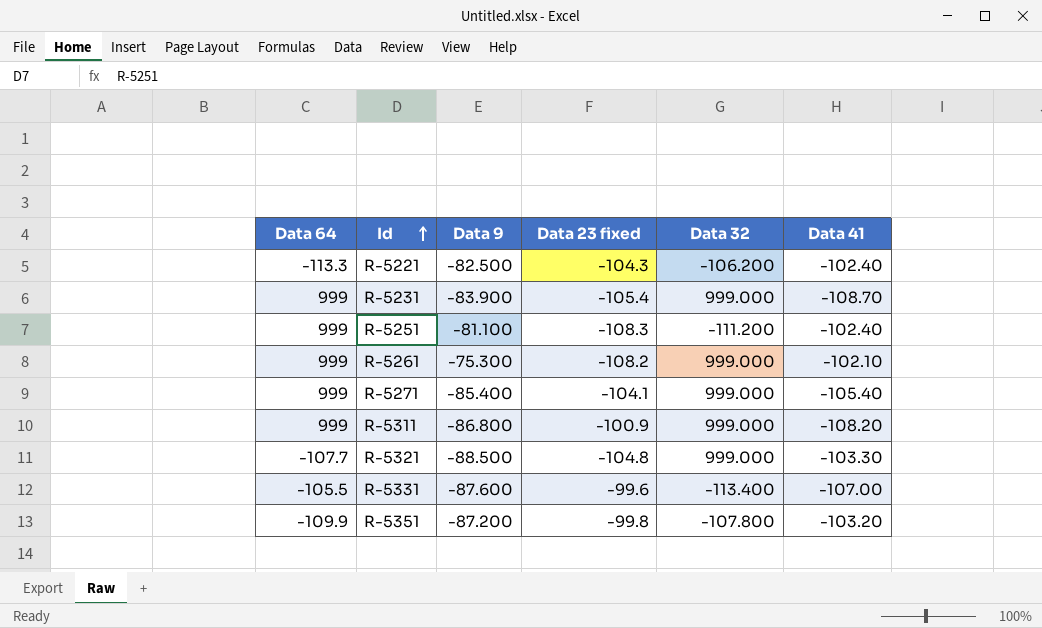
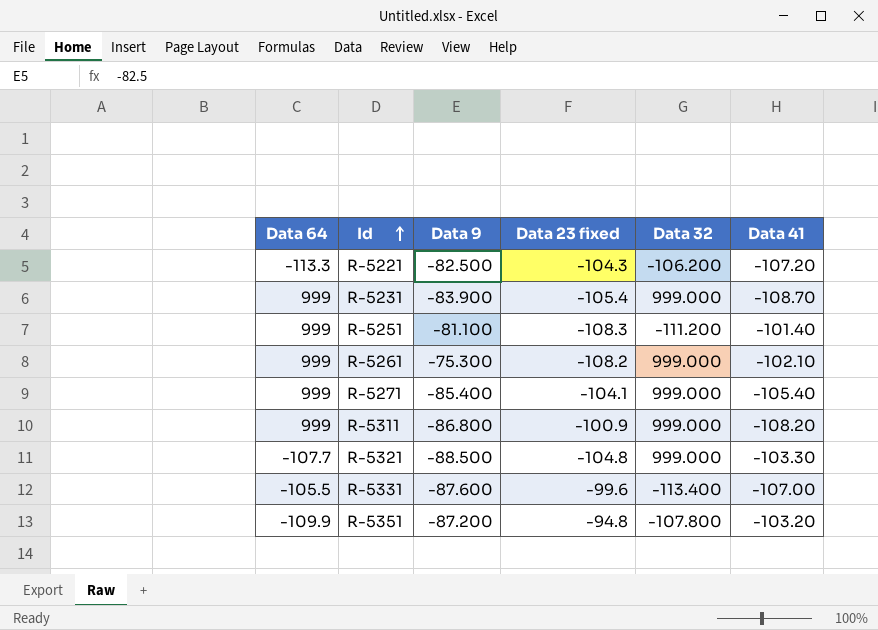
R-5221 | Data 41: -102.40 -> -107.20
R-5251 | Data 41: -102.40 -> -101.40
R-5351 | Data 23 fixed: -99.8 -> -94.8

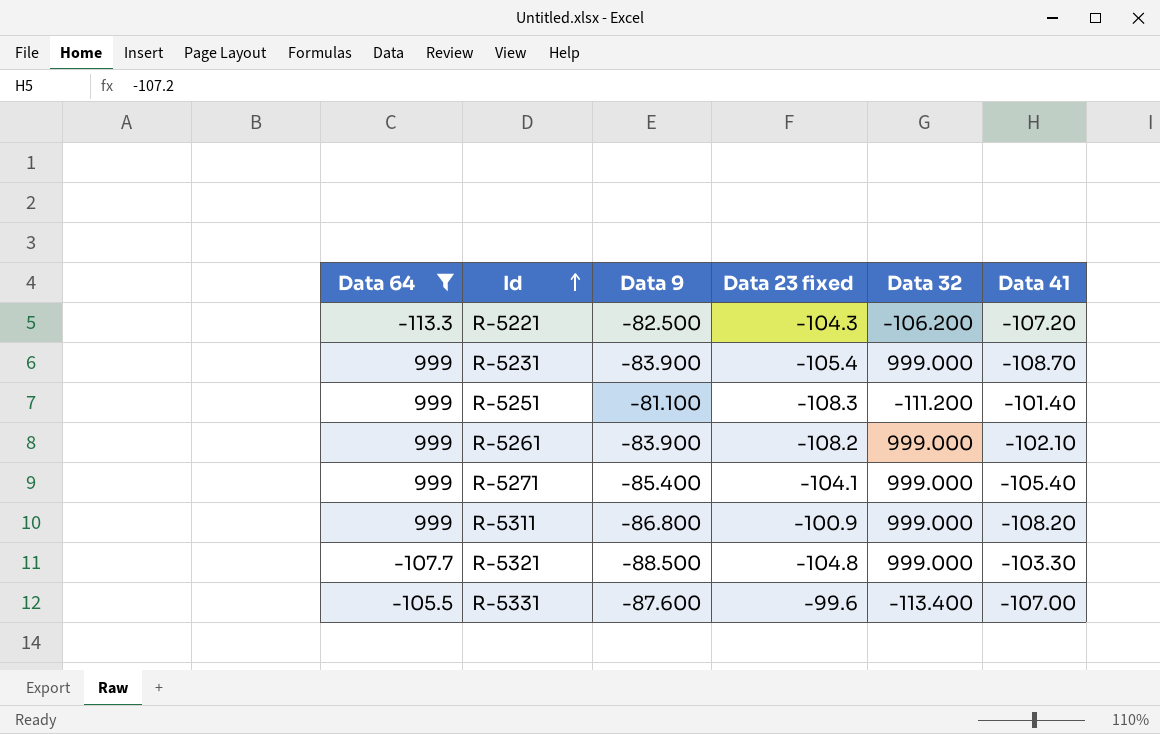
filter: none -> Data 64 != -109.9
R-5261 | Data 9: -75.300 -> -83.900

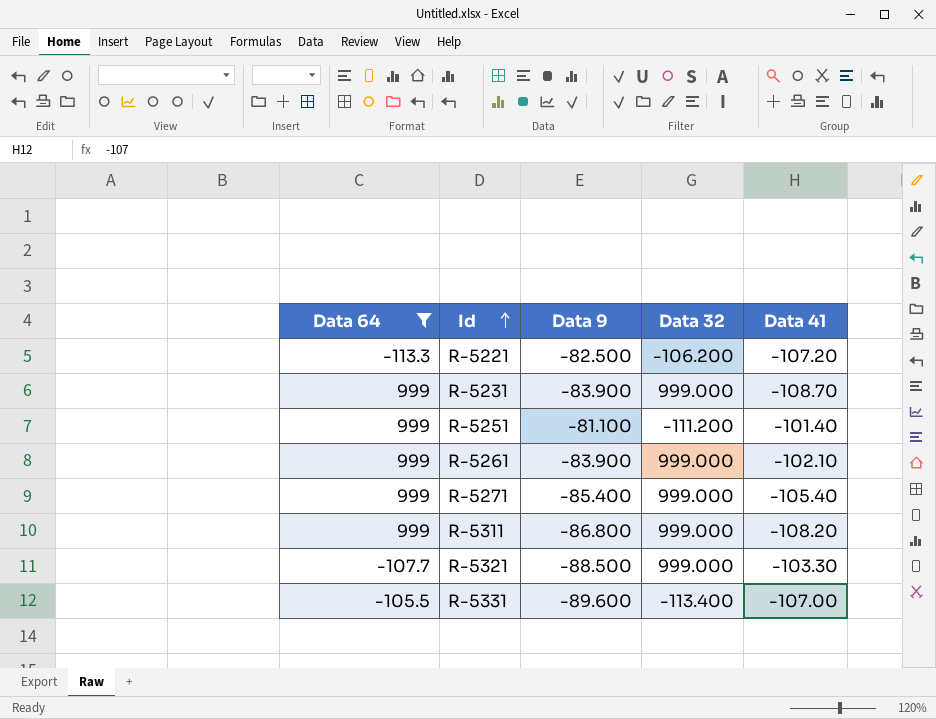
column Data 23 fixed | position: 4 -> none
R-5331 | Data 9: -87.600 -> -89.600

